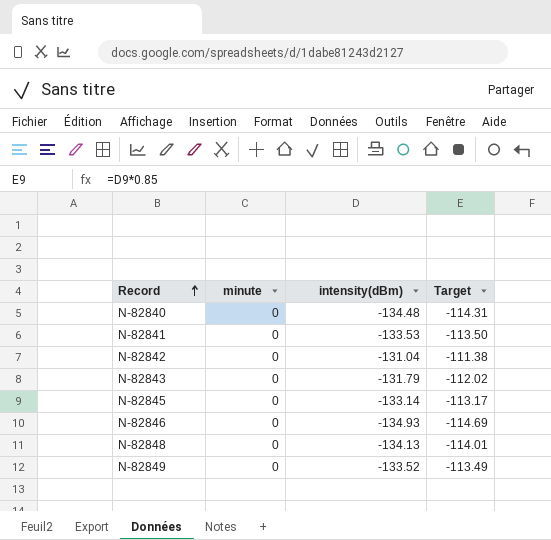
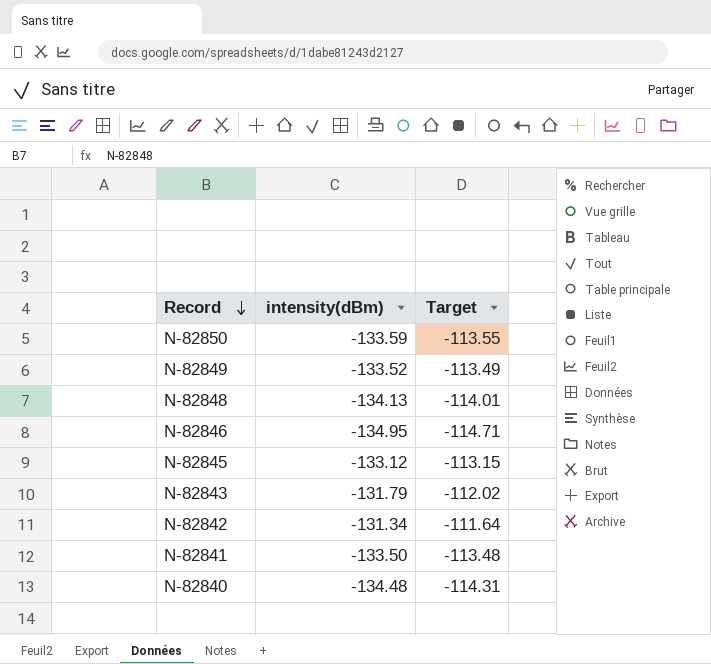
row order: Record ascending -> Record descending
column minute | position: 2 -> none
row N-82850: none -> -133.59 | -113.55
N-82846 | intensity(dBm): -134.93 -> -134.95
N-82846 | Target: -114.69 -> -114.71
N-82845 | intensity(dBm): -133.14 -> -133.12
N-82845 | Target: -113.17 -> -113.15
N-82842 | intensity(dBm): -131.04 -> -131.34
N-82842 | Target: -111.38 -> -111.64
N-82841 | intensity(dBm): -133.53 -> -133.50
N-82841 | Target: -113.50 -> -113.48

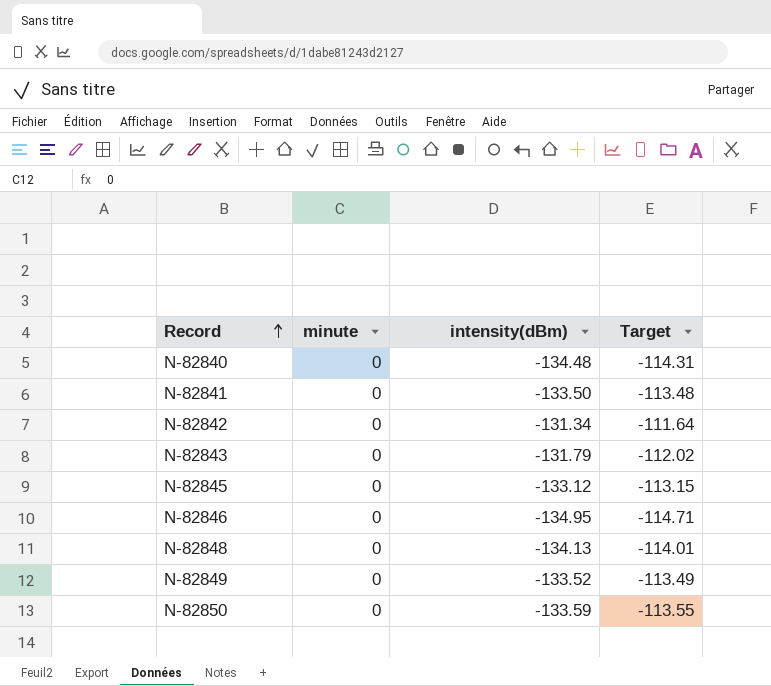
row order: Record descending -> Record ascending
column minute | position: none -> 2

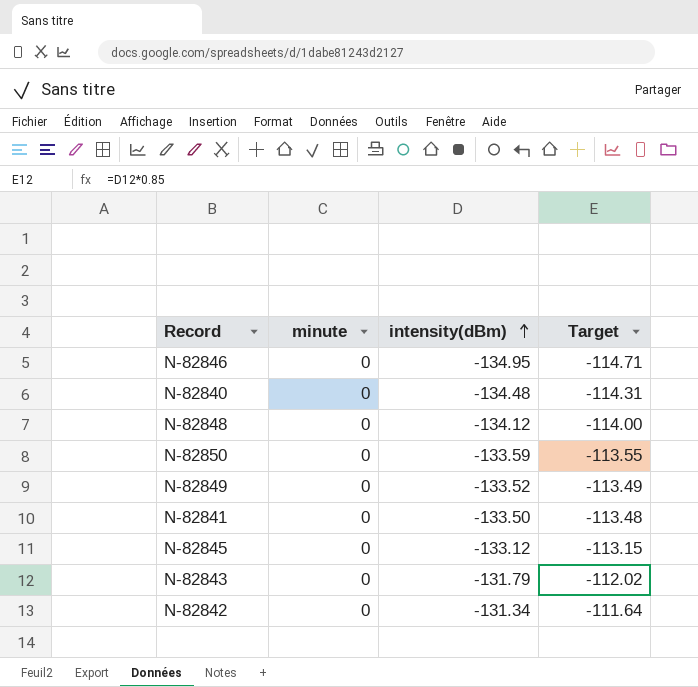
row order: Record ascending -> intensity(dBm) ascending
N-82848 | intensity(dBm): -134.13 -> -134.12
N-82848 | Target: -114.01 -> -114.00

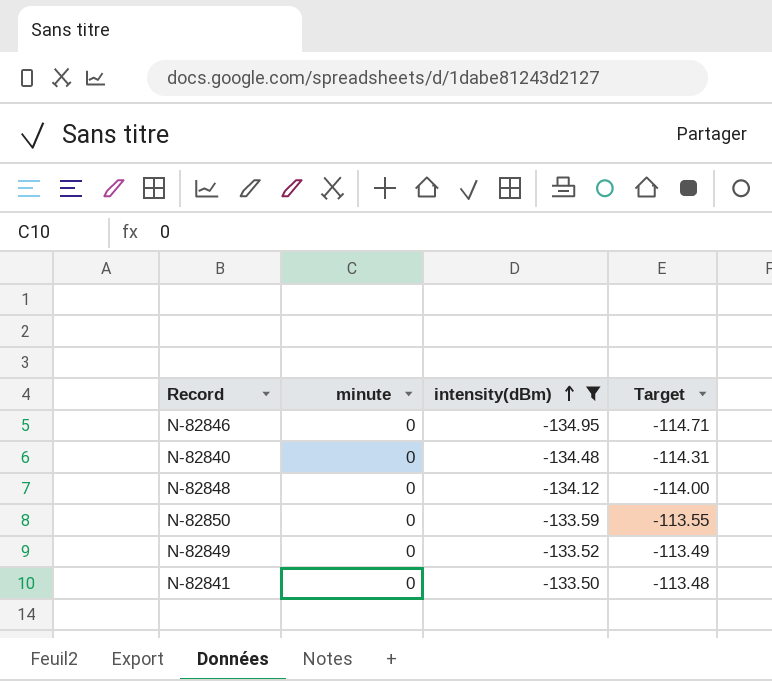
filter: none -> intensity(dBm) <= -133.50

